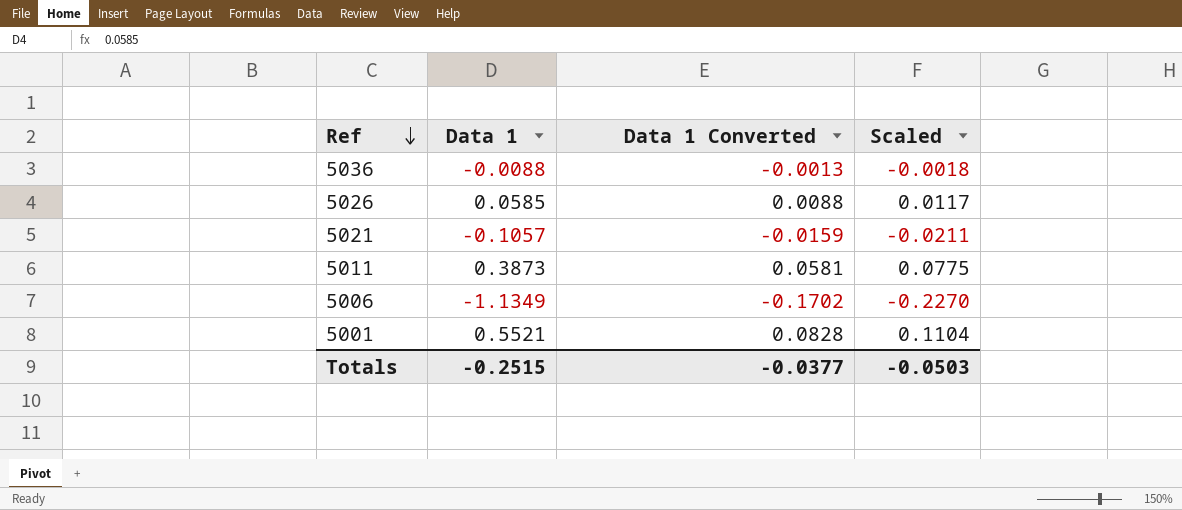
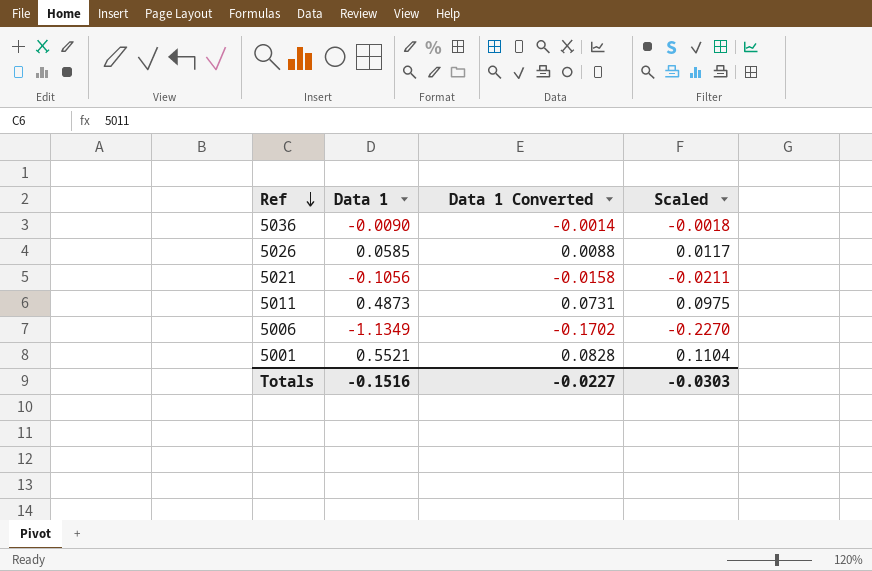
5036 | Data 1: -0.0088 -> -0.0090
5036 | Data 1 Converted: -0.0013 -> -0.0014
5021 | Data 1: -0.1057 -> -0.1056
5021 | Data 1 Converted: -0.0159 -> -0.0158
5011 | Data 1: 0.3873 -> 0.4873
5011 | Data 1 Converted: 0.0581 -> 0.0731
5011 | Scaled: 0.0775 -> 0.0975
Totals | Data 1: -0.2515 -> -0.1516
Totals | Data 1 Converted: -0.0377 -> -0.0227
Totals | Scaled: -0.0503 -> -0.0303

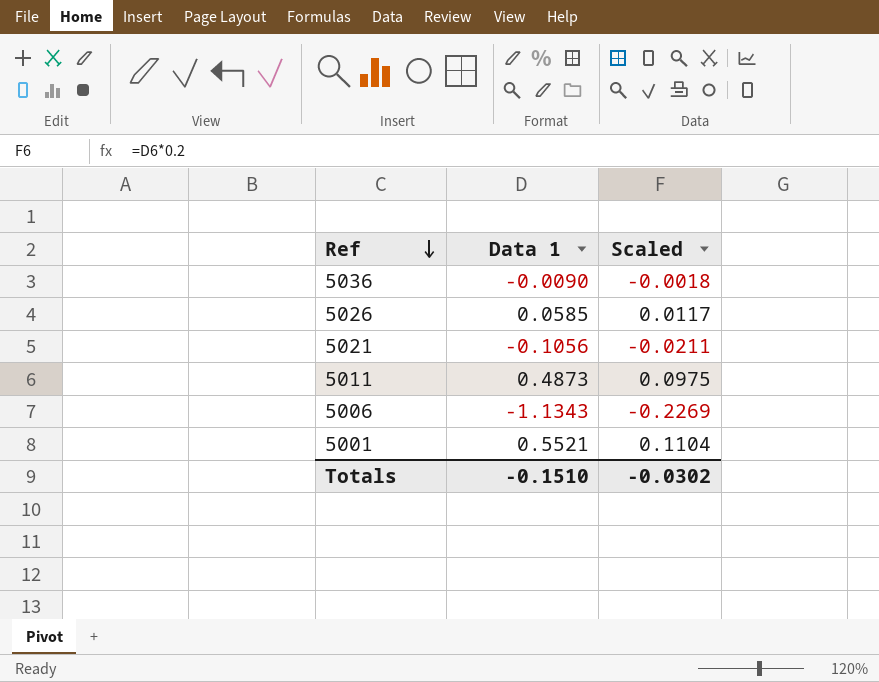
column Data 1 Converted | formula: [Data 1] * 0.15 -> none
5006 | Data 1: -1.1349 -> -1.1343
5006 | Scaled: -0.2270 -> -0.2269
Totals | Data 1: -0.1516 -> -0.1510
Totals | Scaled: -0.0303 -> -0.0302

